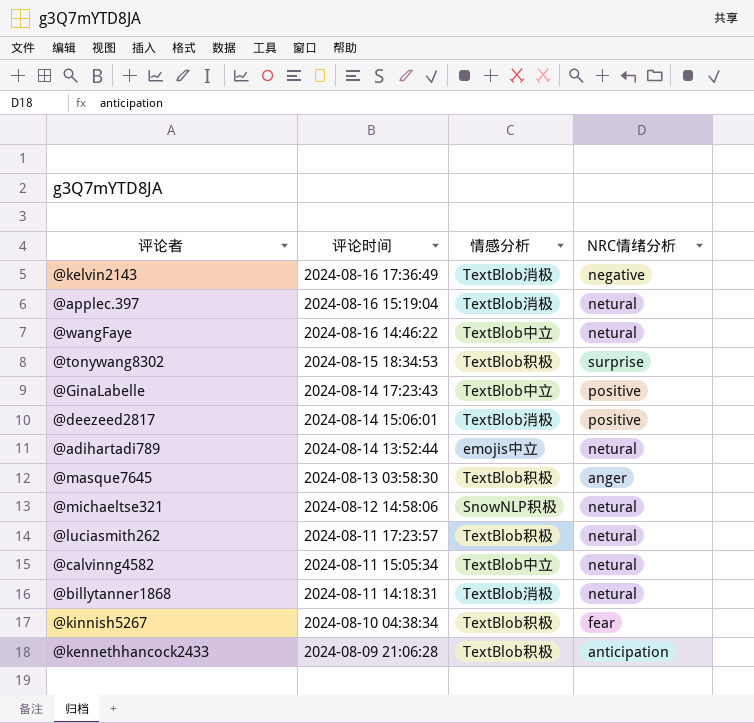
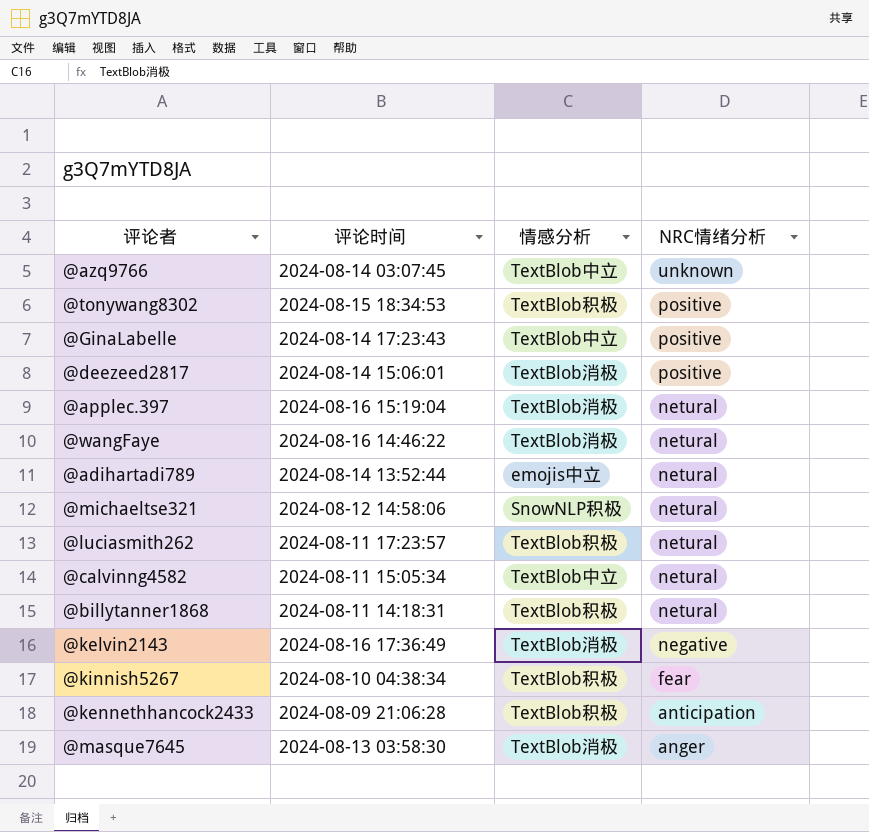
row order: 评论时间 descending -> NRC情绪分析 descending
row @azq9766: none -> 2024-08-14 03:07:45 | TextBlob中立 | unknown
@tonywang8302 | NRC情绪分析: surprise -> positive
@wangFaye | 情感分析: TextBlob中立 -> TextBlob消极
@billytanner1868 | 情感分析: TextBlob消极 -> TextBlob积极
@masque7645 | 情感分析: TextBlob积极 -> TextBlob消极

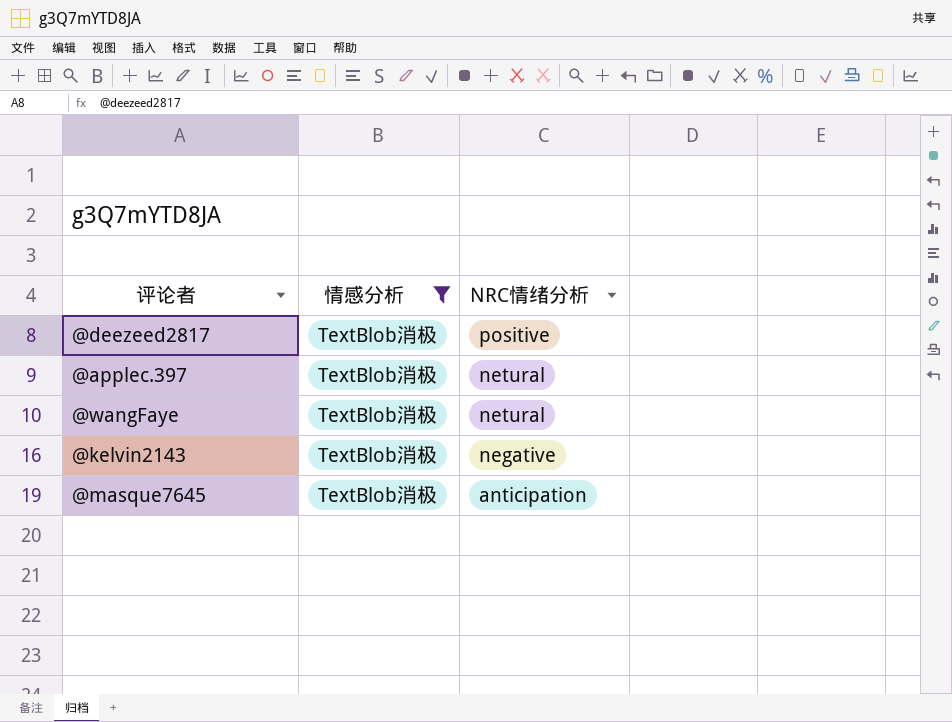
filter: none -> 情感分析 = TextBlob消极
column 评论时间 | position: 2 -> none
@masque7645 | NRC情绪分析: anger -> anticipation

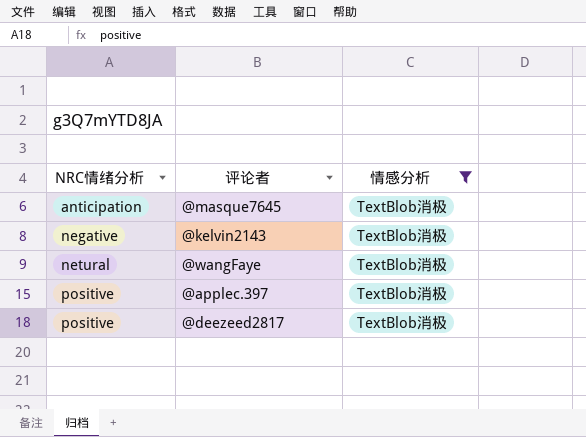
row order: NRC情绪分析 descending -> NRC情绪分析 ascending
column NRC情绪分析 | position: 3 -> 1
@applec.397 | NRC情绪分析: netural -> positive

